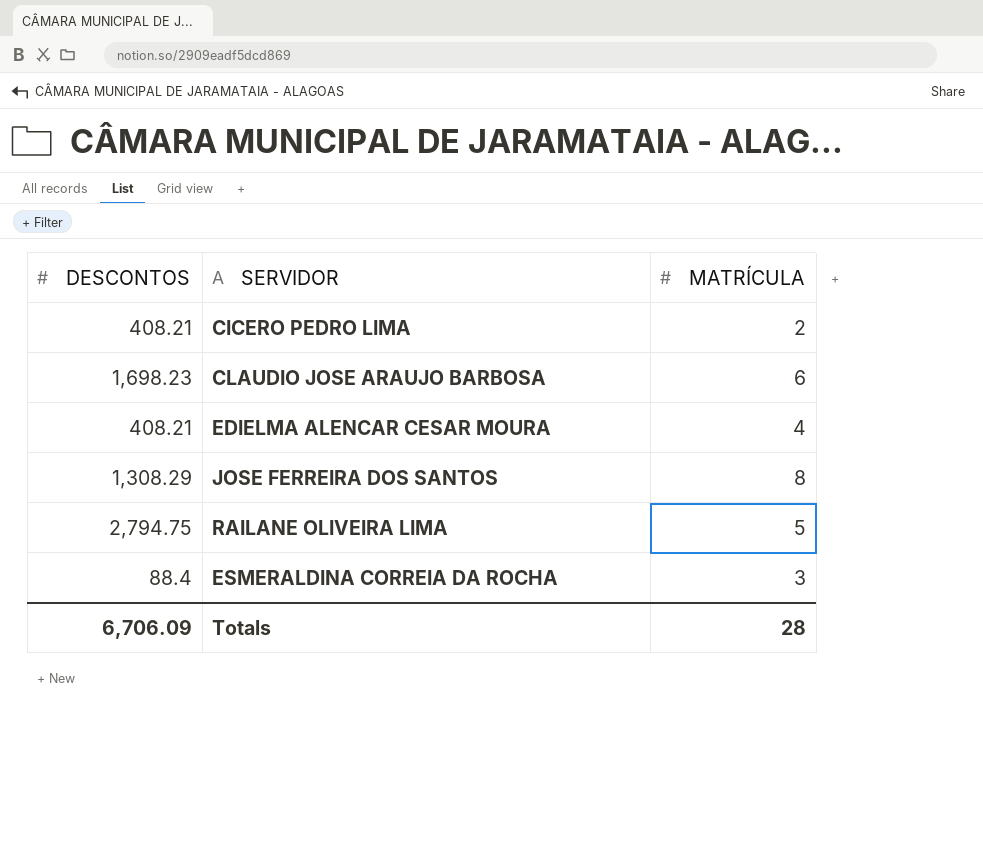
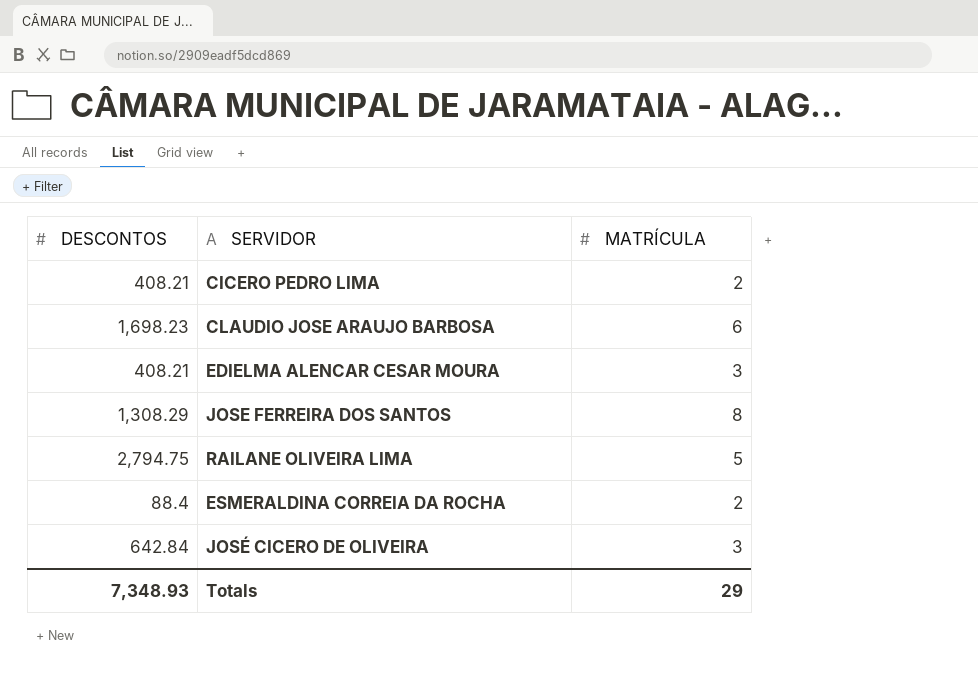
EDIELMA ALENCAR CESAR MOURA | MATRÍCULA: 4 -> 3
ESMERALDINA CORREIA DA ROCHA | MATRÍCULA: 3 -> 2
row JOSÉ CICERO DE OLIVEIRA: none -> 642.84 | 3
Totals | DESCONTOS: 6,706.09 -> 7,348.93
Totals | MATRÍCULA: 28 -> 29

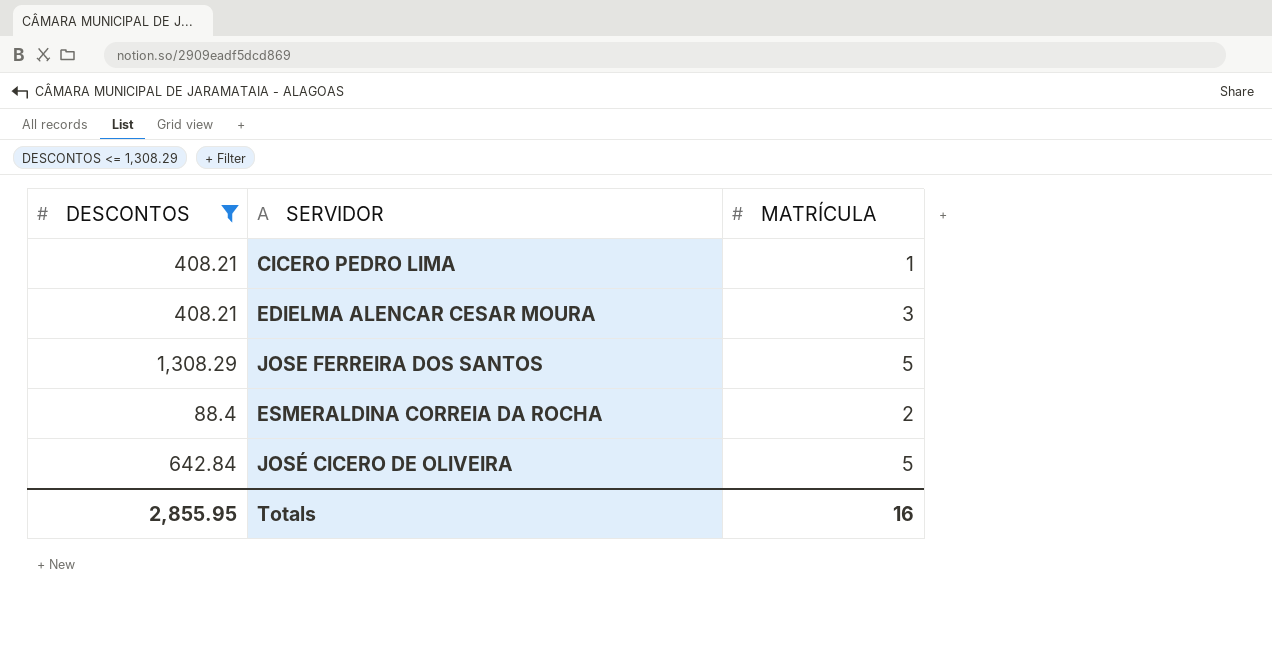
filter: none -> DESCONTOS <= 1,308.29
CICERO PEDRO LIMA | MATRÍCULA: 2 -> 1
JOSE FERREIRA DOS SANTOS | MATRÍCULA: 8 -> 5
JOSÉ CICERO DE OLIVEIRA | MATRÍCULA: 3 -> 5
Totals | DESCONTOS: 7,348.93 -> 2,855.95
Totals | MATRÍCULA: 29 -> 16

